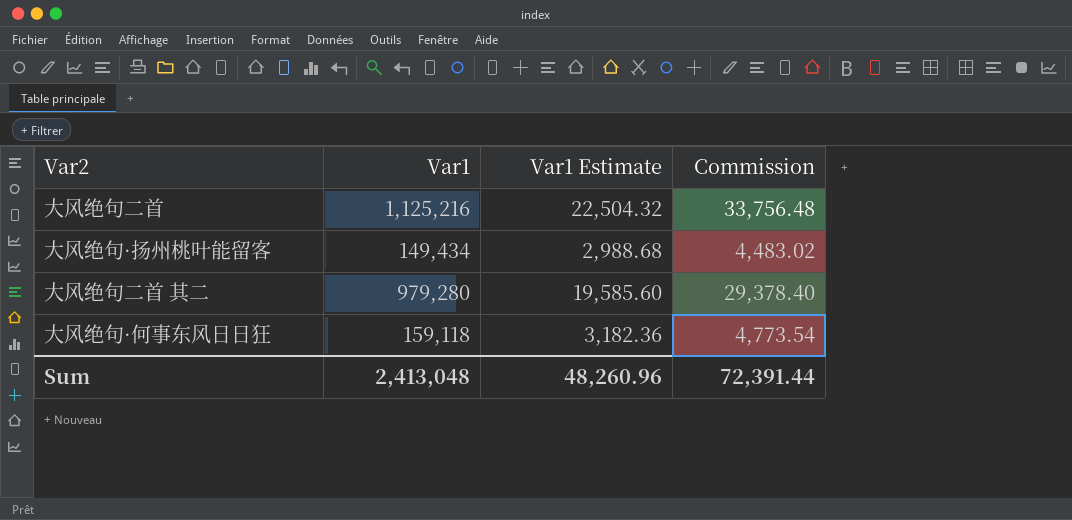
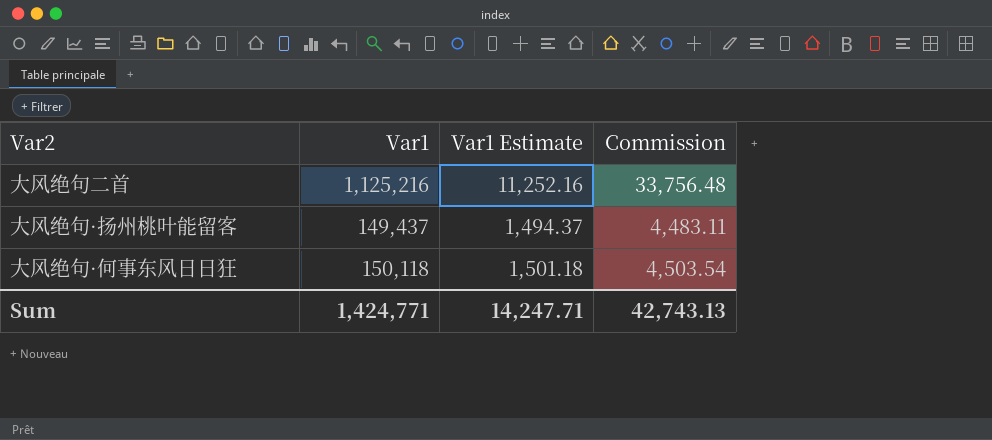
column Var1 Estimate | formula: [Var1] * 0.02 -> [Var1] * 0.01
row 大风绝句二首 其二: 979,280 | 19,585.60 | 29,378.40 -> none
大风绝句·扬州桃叶能留客 | Var1: 149,434 -> 149,437
大风绝句·扬州桃叶能留客 | Commission: 4,483.02 -> 4,483.11
大风绝句·何事东风日日狂 | Var1: 159,118 -> 150,118
大风绝句·何事东风日日狂 | Commission: 4,773.54 -> 4,503.54
Sum | Var1: 2,413,048 -> 1,424,771
Sum | Var1 Estimate: 48,260.96 -> 14,247.71
Sum | Commission: 72,391.44 -> 42,743.13

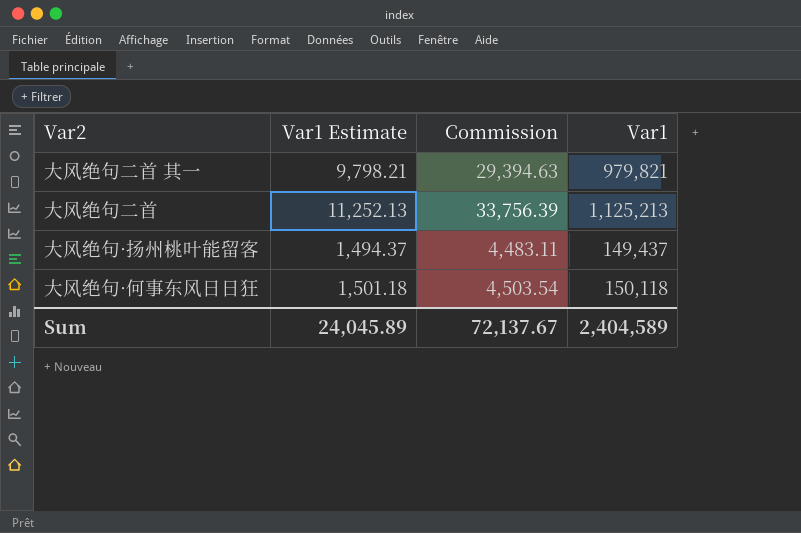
column Var1 | position: 2 -> 4
row 大风绝句二首 其一: none -> 9,798.21 | 29,394.63 | 979,821
大风绝句二首 | Var1 Estimate: 11,252.16 -> 11,252.13
大风绝句二首 | Commission: 33,756.48 -> 33,756.39
大风绝句二首 | Var1: 1,125,216 -> 1,125,213
Sum | Var1 Estimate: 14,247.71 -> 24,045.89
Sum | Commission: 42,743.13 -> 72,137.67
Sum | Var1: 1,424,771 -> 2,404,589

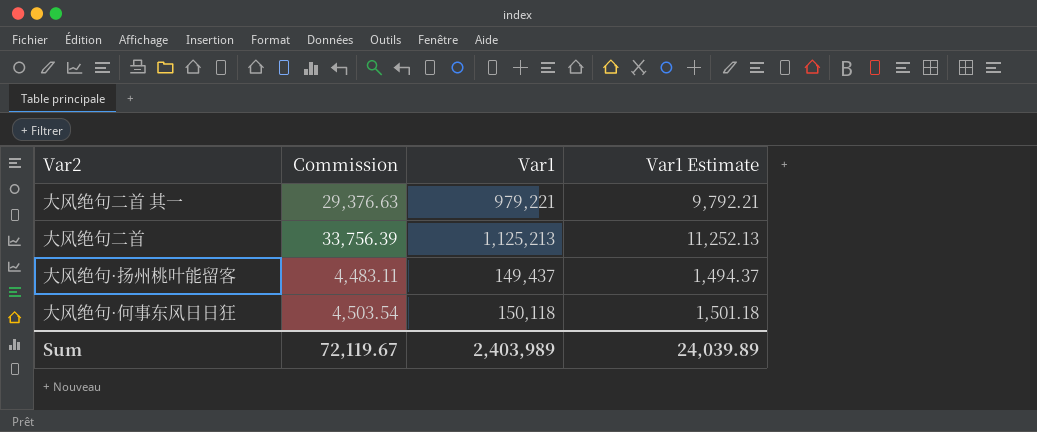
column Var1 Estimate | position: 2 -> 4
大风绝句二首 其一 | Commission: 29,394.63 -> 29,376.63
大风绝句二首 其一 | Var1: 979,821 -> 979,221
大风绝句二首 其一 | Var1 Estimate: 9,798.21 -> 9,792.21
Sum | Commission: 72,137.67 -> 72,119.67
Sum | Var1: 2,404,589 -> 2,403,989
Sum | Var1 Estimate: 24,045.89 -> 24,039.89

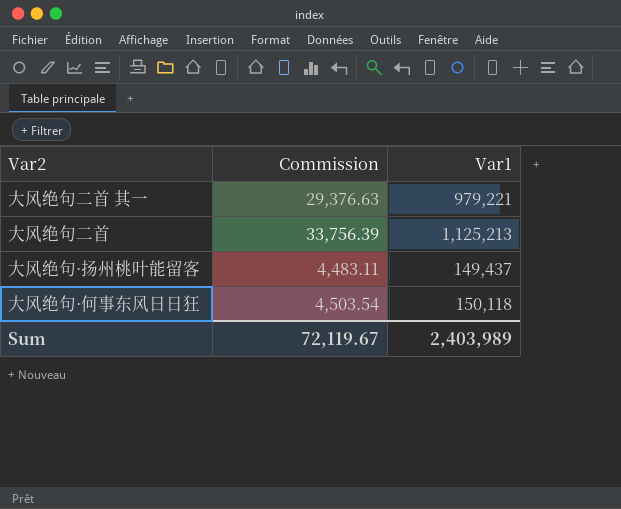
column Var1 Estimate | formula: [Var1] * 0.01 -> none

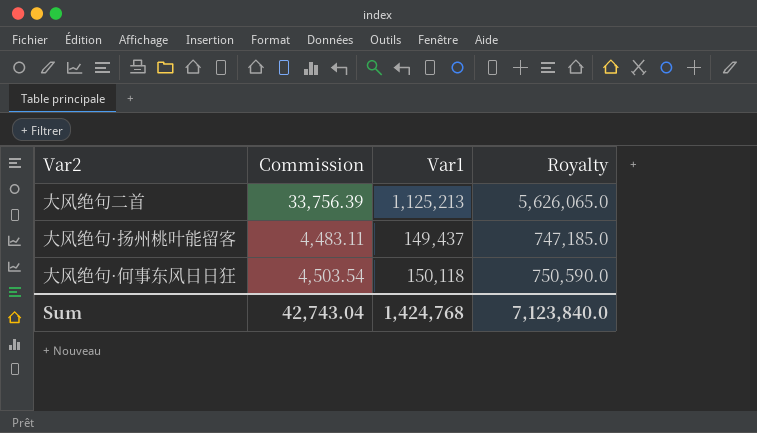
column Royalty | formula: none -> [Var1] * 5
row 大风绝句二首 其一: 29,376.63 | 979,221 -> none
Sum | Commission: 72,119.67 -> 42,743.04
Sum | Var1: 2,403,989 -> 1,424,768

